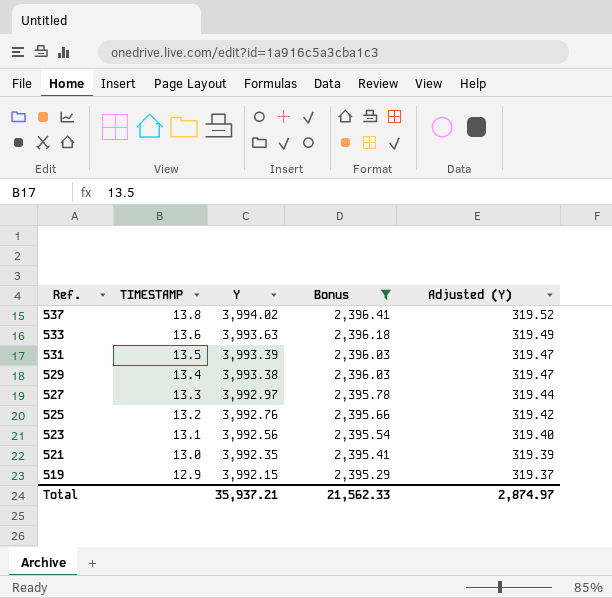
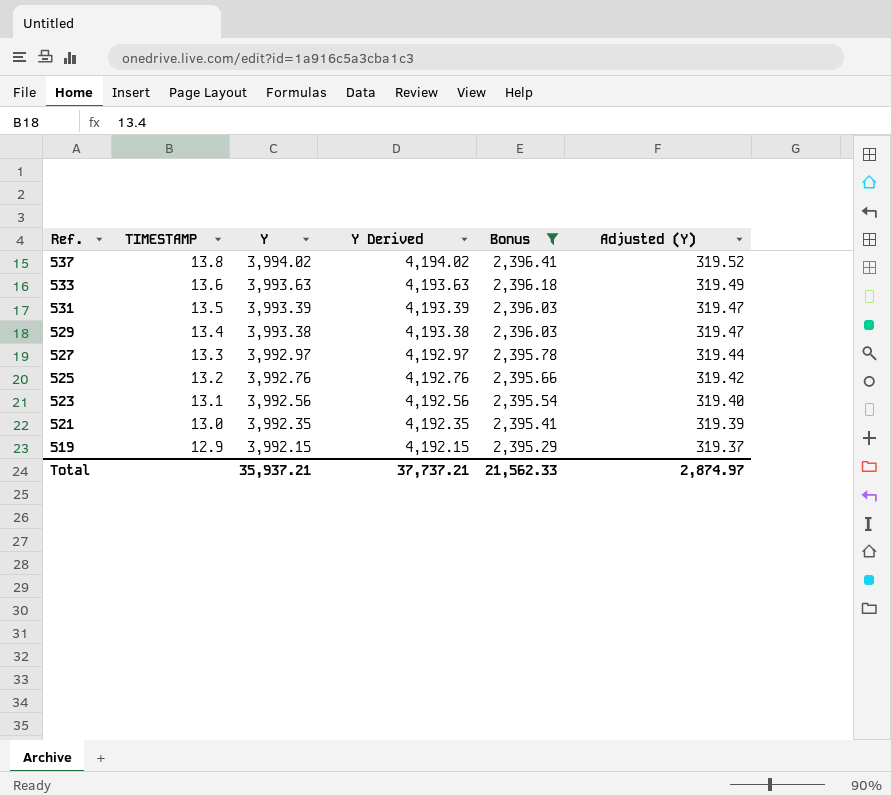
column Y Derived | formula: none -> [Y] + 200

